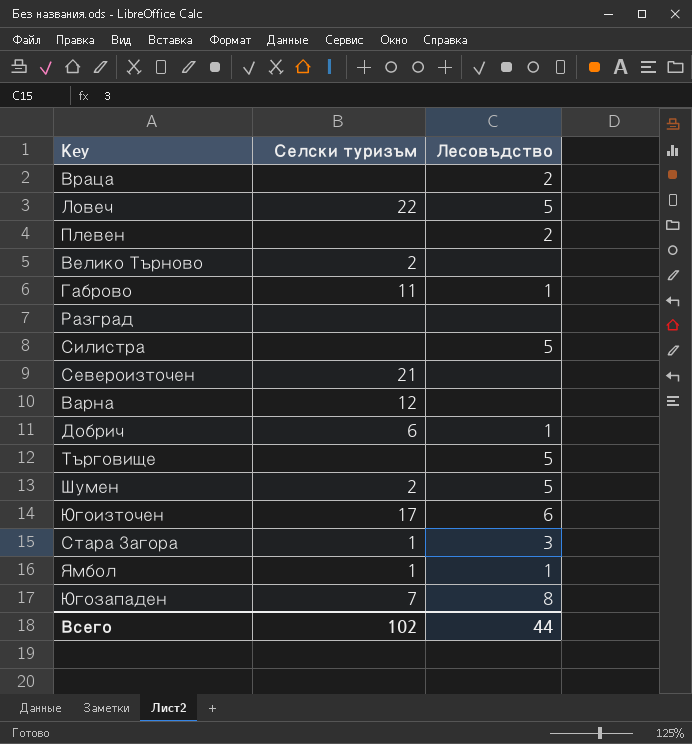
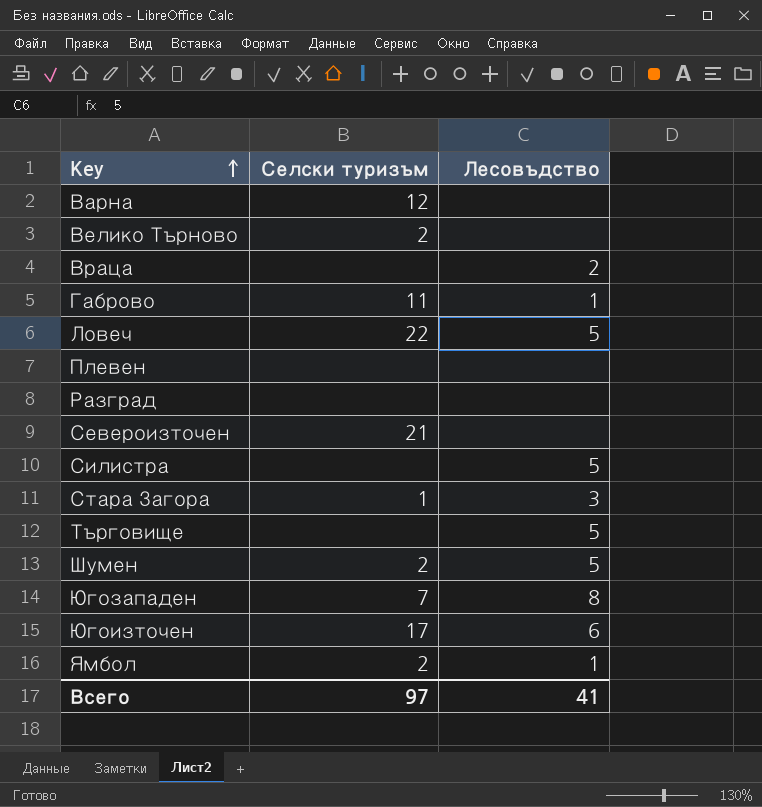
row order: none -> Key ascending
row Добрич: 6 | 1 -> none
Плевен | Лесовъдство: 2 -> none
Ямбол | Селски туризъм: 1 -> 2
Всего | Селски туризъм: 102 -> 97
Всего | Лесовъдство: 44 -> 41

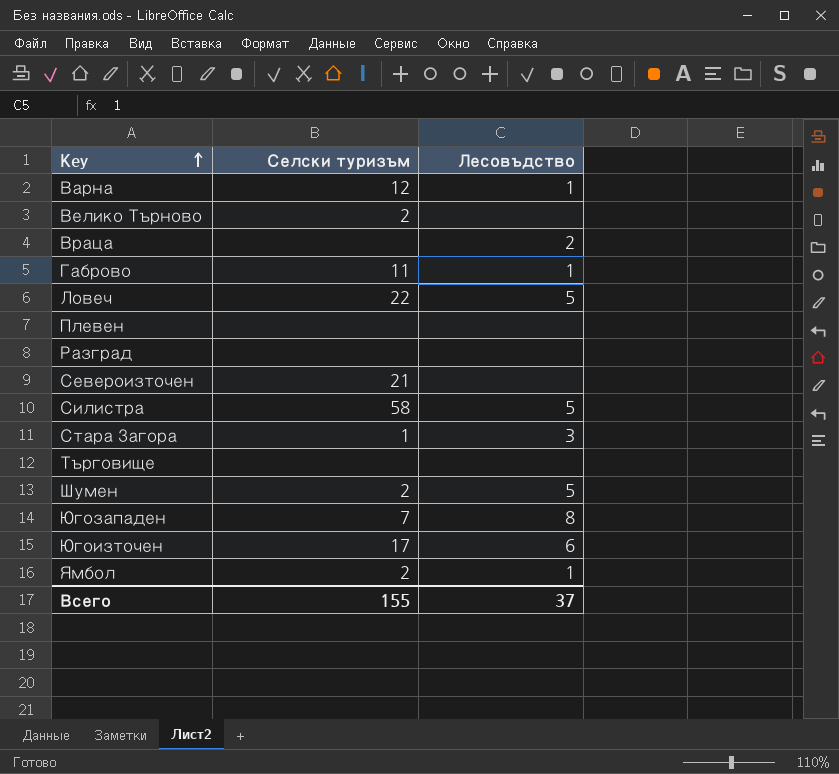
Варна | Лесовъдство: none -> 1
Силистра | Селски туризъм: none -> 58
Търговище | Лесовъдство: 5 -> none
Всего | Селски туризъм: 97 -> 155
Всего | Лесовъдство: 41 -> 37

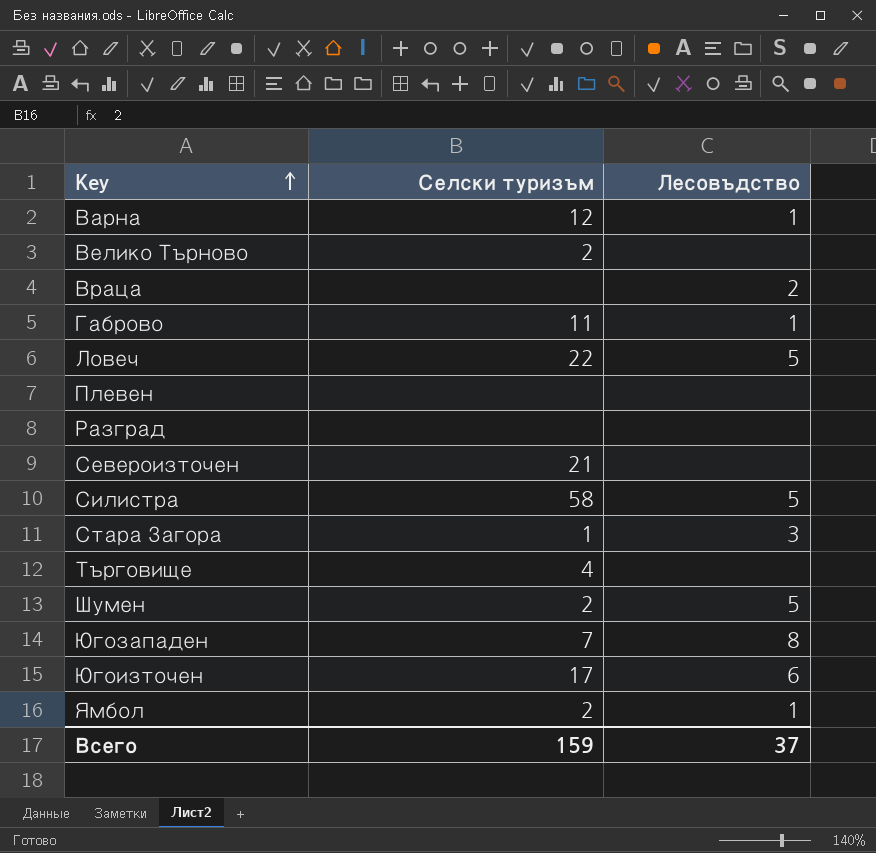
Търговище | Селски туризъм: none -> 4
Всего | Селски туризъм: 155 -> 159

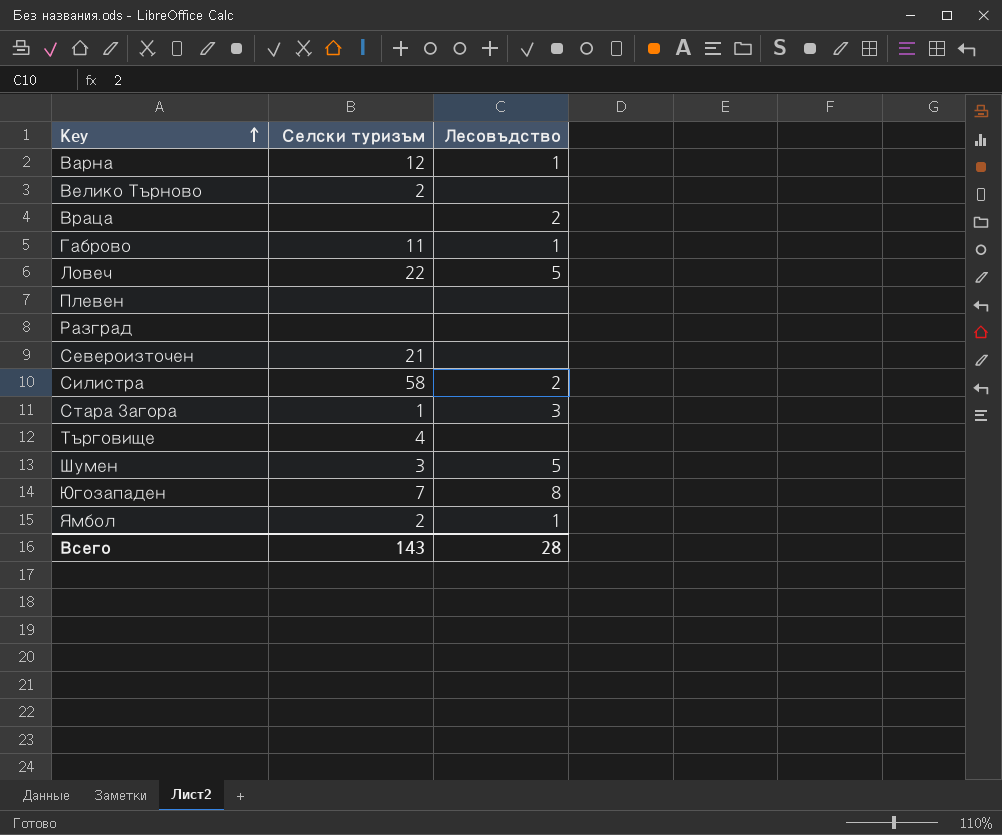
row Югоизточен: 17 | 6 -> none
Силистра | Лесовъдство: 5 -> 2
Шумен | Селски туризъм: 2 -> 3
Всего | Селски туризъм: 159 -> 143
Всего | Лесовъдство: 37 -> 28

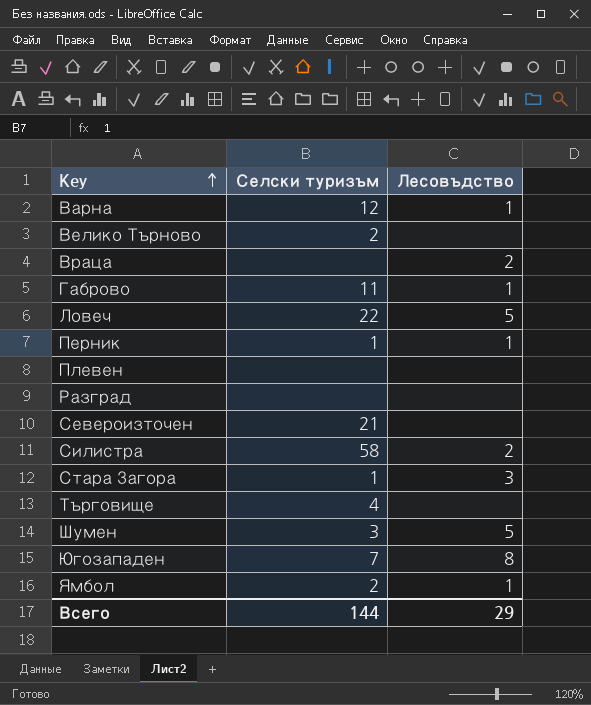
row Перник: none -> 1 | 1
Всего | Селски туризъм: 143 -> 144
Всего | Лесовъдство: 28 -> 29

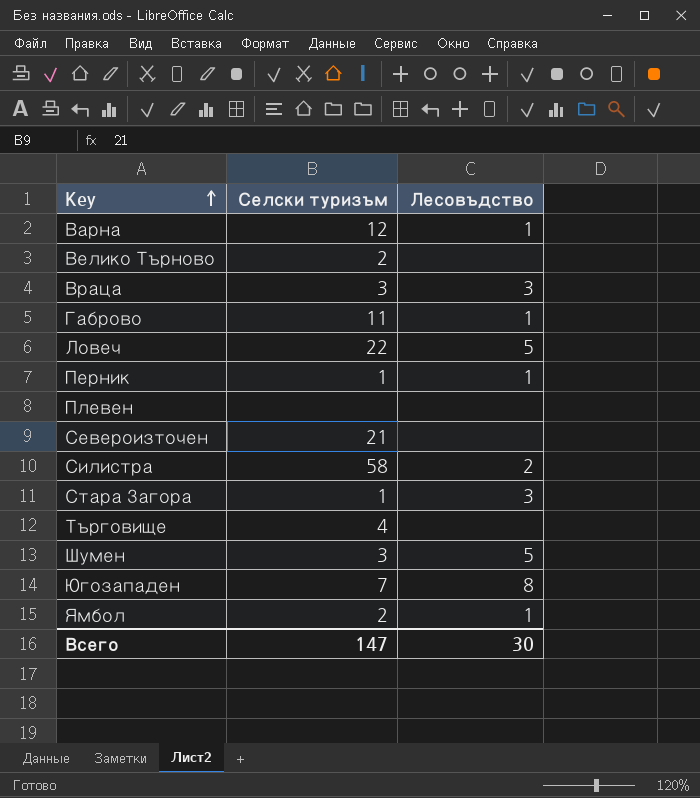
row Разград: none | none -> none
Враца | Селски туризъм: none -> 3
Враца | Лесовъдство: 2 -> 3
Всего | Селски туризъм: 144 -> 147
Всего | Лесовъдство: 29 -> 30

